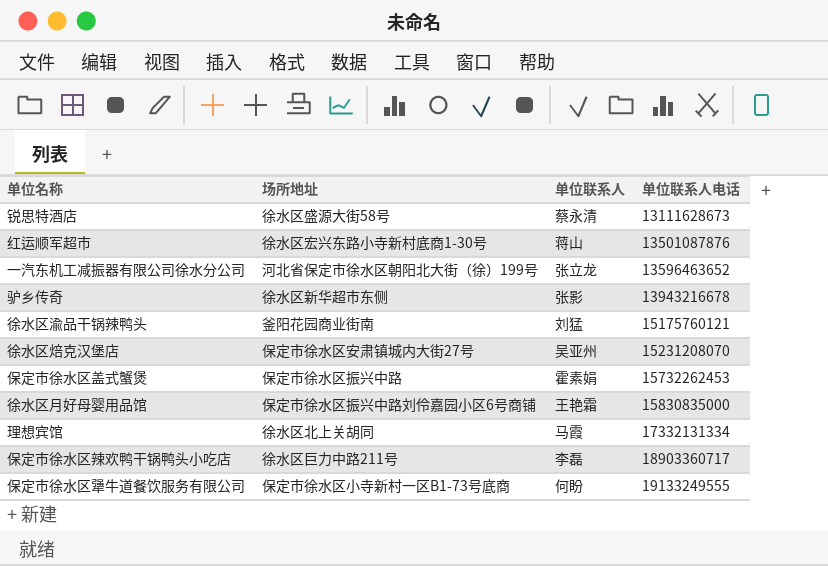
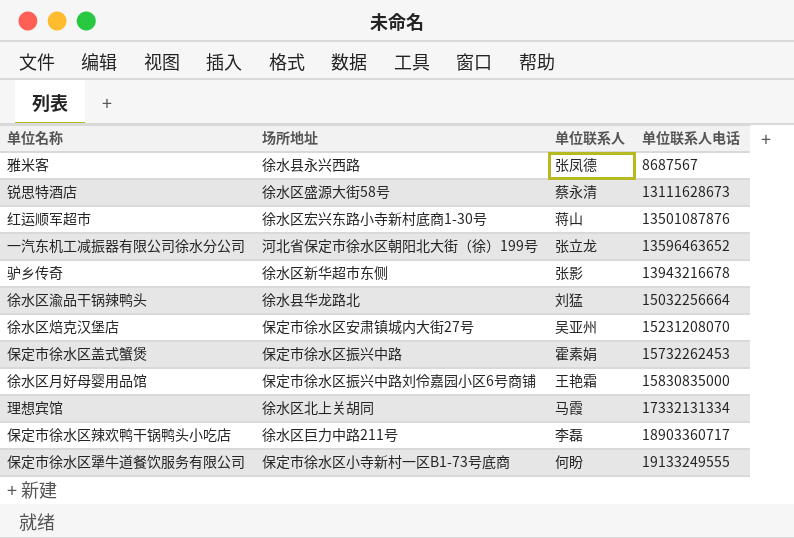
row 雅米客: none -> 徐水县永兴西路 | 张凤德 | 8687567
徐水区渝品干锅辣鸭头 | 场所地址: 釜阳花园商业街南 -> 徐水县华龙路北
徐水区渝品干锅辣鸭头 | 单位联系人电话: 15175760121 -> 15032256664

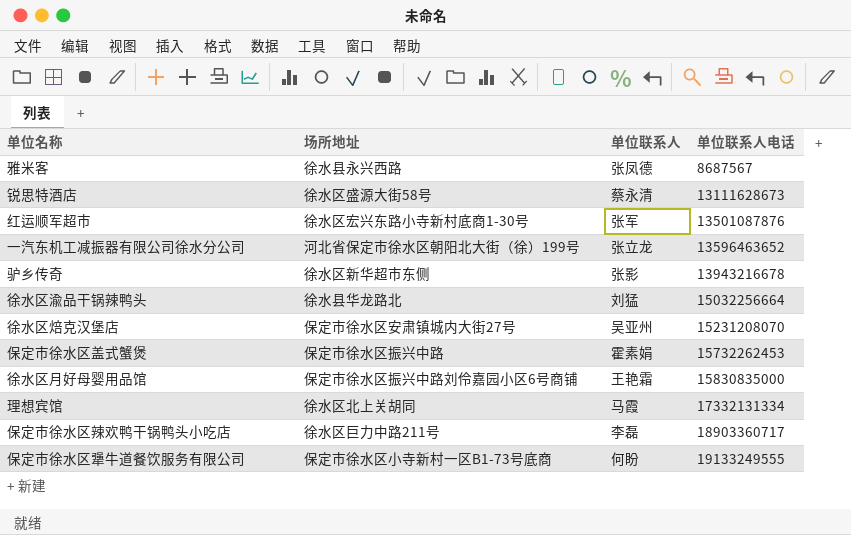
红运顺军超市 | 单位联系人: 蒋山 -> 张军

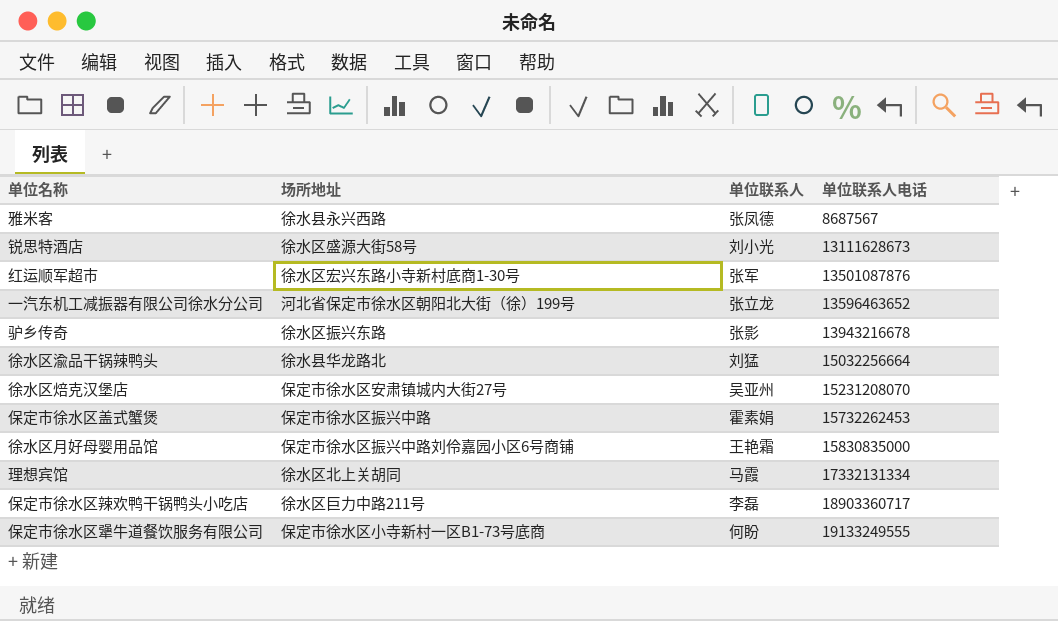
锐思特酒店 | 单位联系人: 蔡永清 -> 刘小光
驴乡传奇 | 场所地址: 徐水区新华超市东侧 -> 徐水区振兴东路

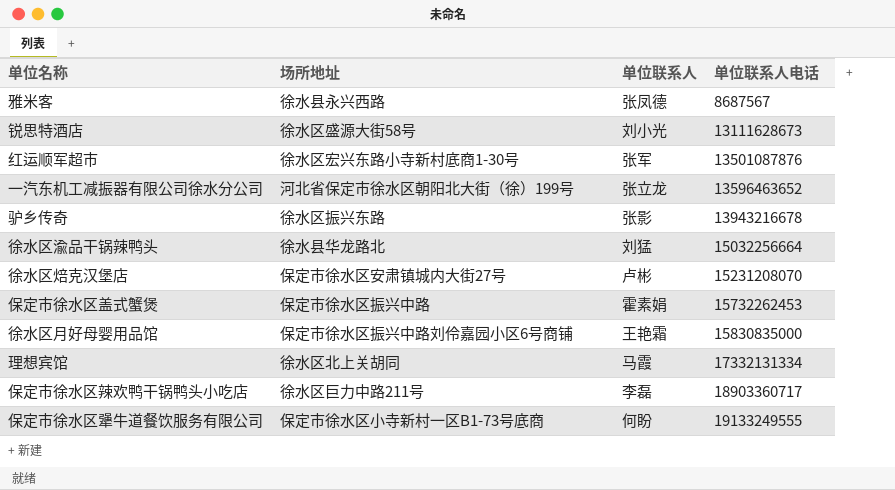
徐水区焙克汉堡店 | 单位联系人: 吴亚州 -> 卢彬

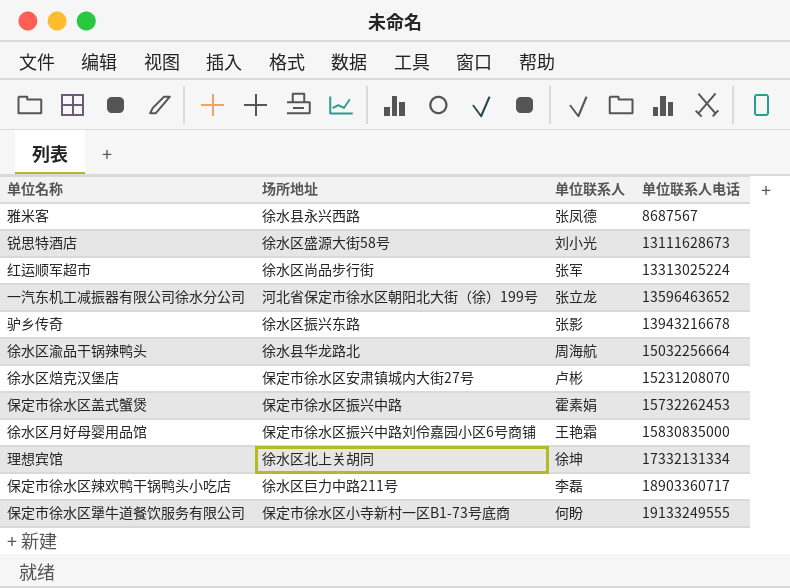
红运顺军超市 | 场所地址: 徐水区宏兴东路小寺新村底商1-30号 -> 徐水区尚品步行街
红运顺军超市 | 单位联系人电话: 13501087876 -> 13313025224
徐水区渝品干锅辣鸭头 | 单位联系人: 刘猛 -> 周海航
理想宾馆 | 单位联系人: 马霞 -> 徐坤

